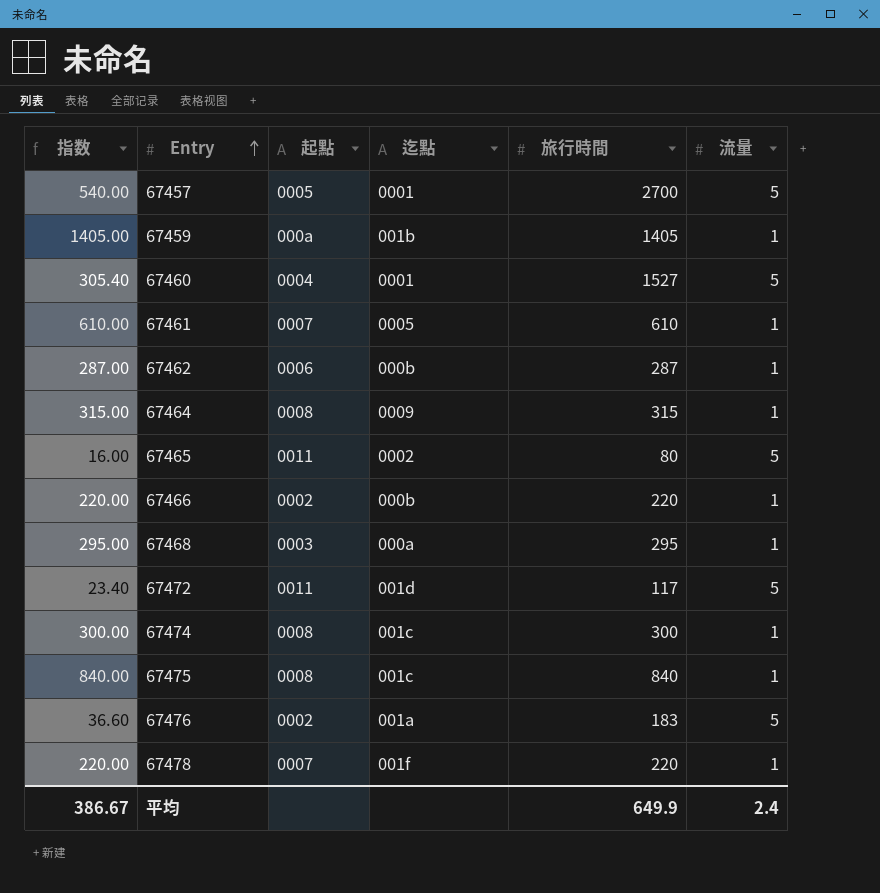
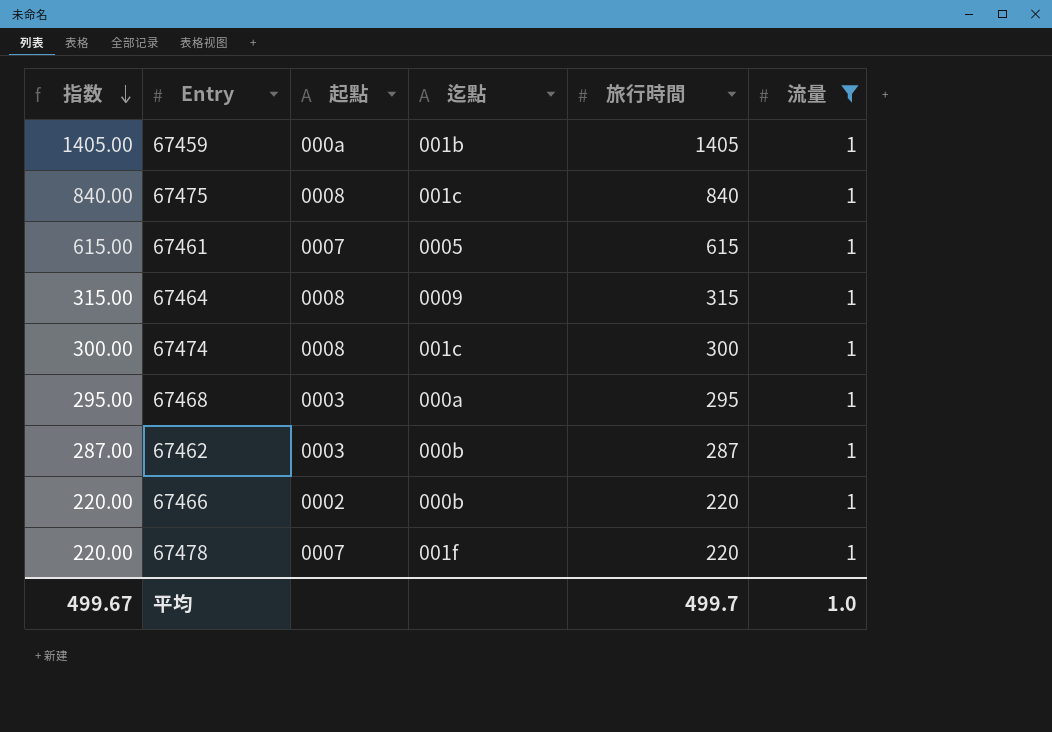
filter: none -> 流量 = 1
row order: Entry ascending -> 指数 descending
67461 | 指数: 610.00 -> 615.00
67461 | 旅行時間: 610 -> 615
67462 | 起點: 0006 -> 0003
平均 | 指数: 386.67 -> 499.67
平均 | 旅行時間: 649.9 -> 499.7
平均 | 流量: 2.4 -> 1.0

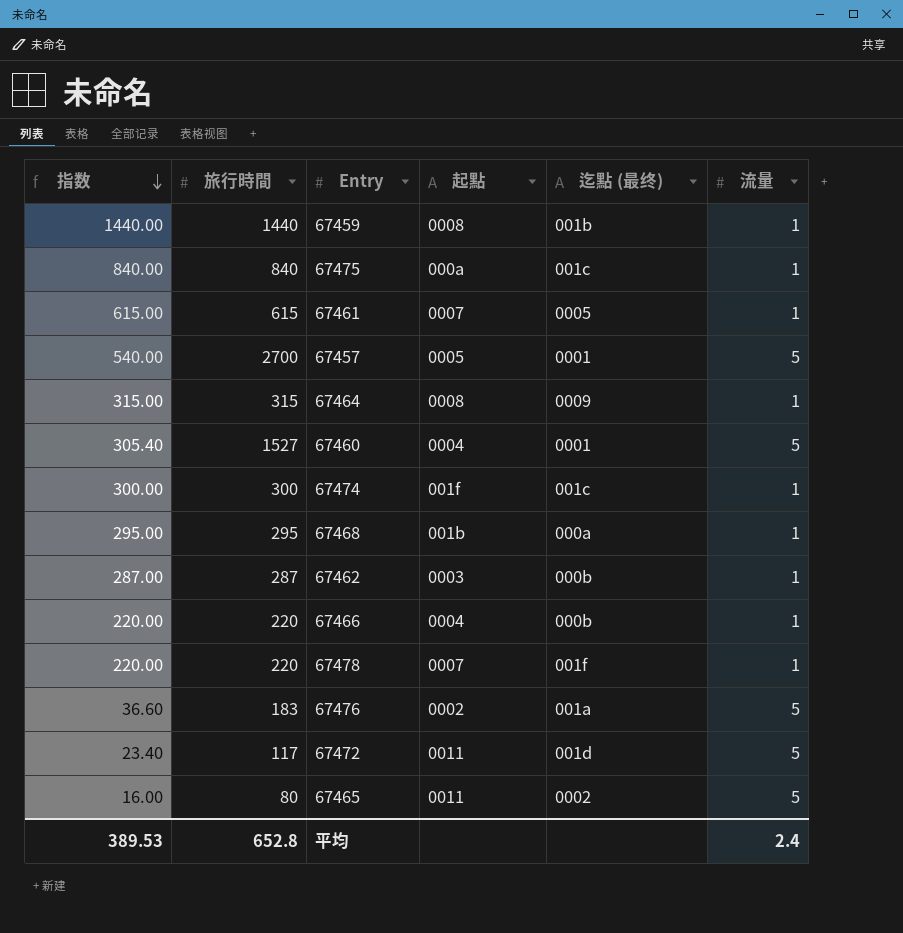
filter: 流量 = 1 -> none
column 旅行時間 | position: 5 -> 2
column name: 迄點 -> 迄點 (最终)
67459 | 指数: 1405.00 -> 1440.00
67459 | 旅行時間: 1405 -> 1440
67459 | 起點: 000a -> 0008
67475 | 起點: 0008 -> 000a
67474 | 起點: 0008 -> 001f
67468 | 起點: 0003 -> 001b
67466 | 起點: 0002 -> 0004
平均 | 指数: 499.67 -> 389.53
平均 | 旅行時間: 499.7 -> 652.8
平均 | 流量: 1.0 -> 2.4

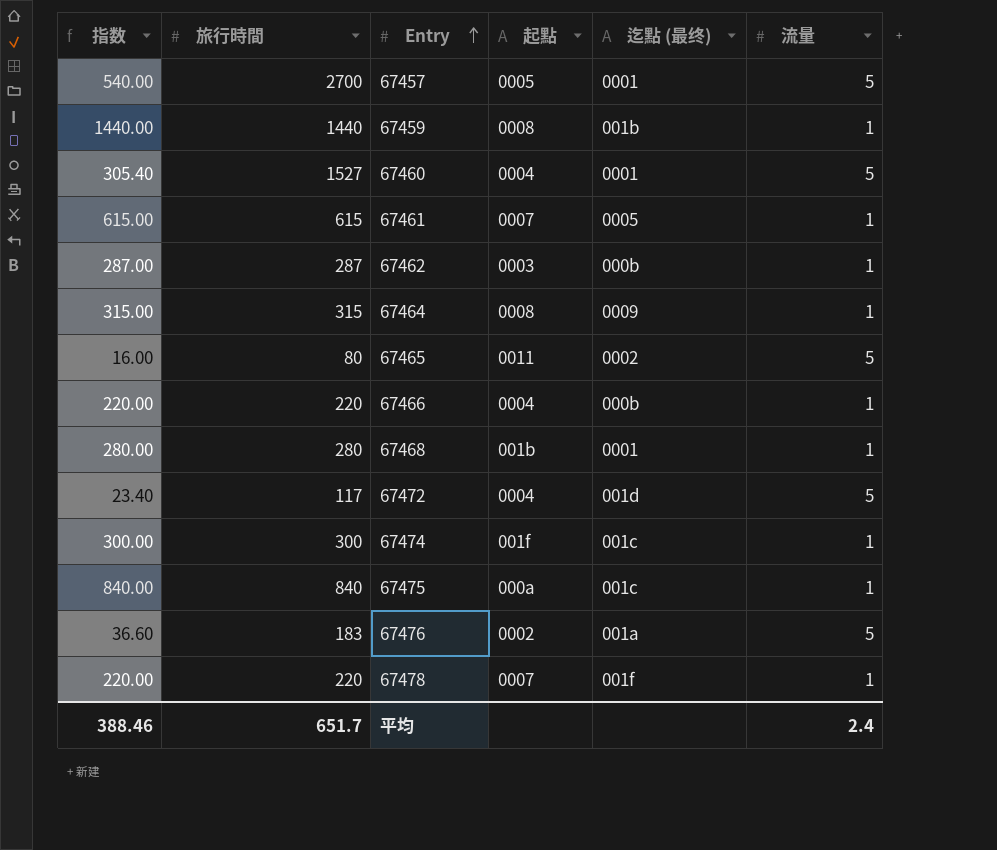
row order: 指数 descending -> Entry ascending
67468 | 指数: 295.00 -> 280.00
67468 | 旅行時間: 295 -> 280
67468 | 迄點 (最终): 000a -> 0001
67472 | 起點: 0011 -> 0004
平均 | 指数: 389.53 -> 388.46
平均 | 旅行時間: 652.8 -> 651.7

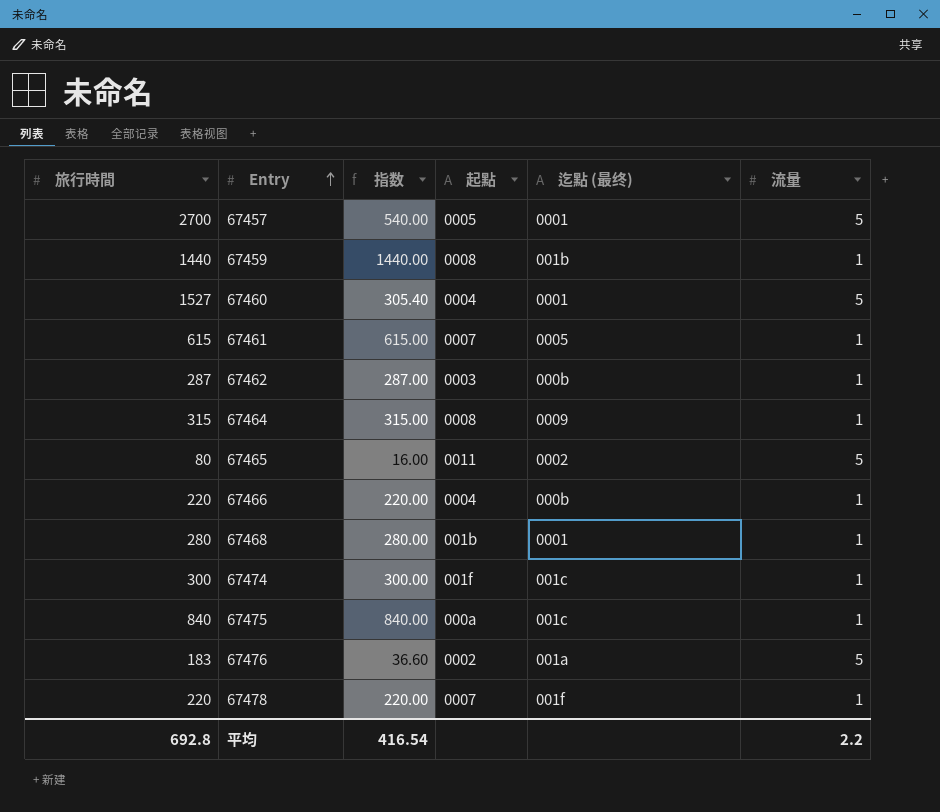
column 指数 | position: 1 -> 3
row 67472: 23.40 | 117 | 0004 | 001d | 5 -> none
平均 | 旅行時間: 651.7 -> 692.8
平均 | 指数: 388.46 -> 416.54
平均 | 流量: 2.4 -> 2.2

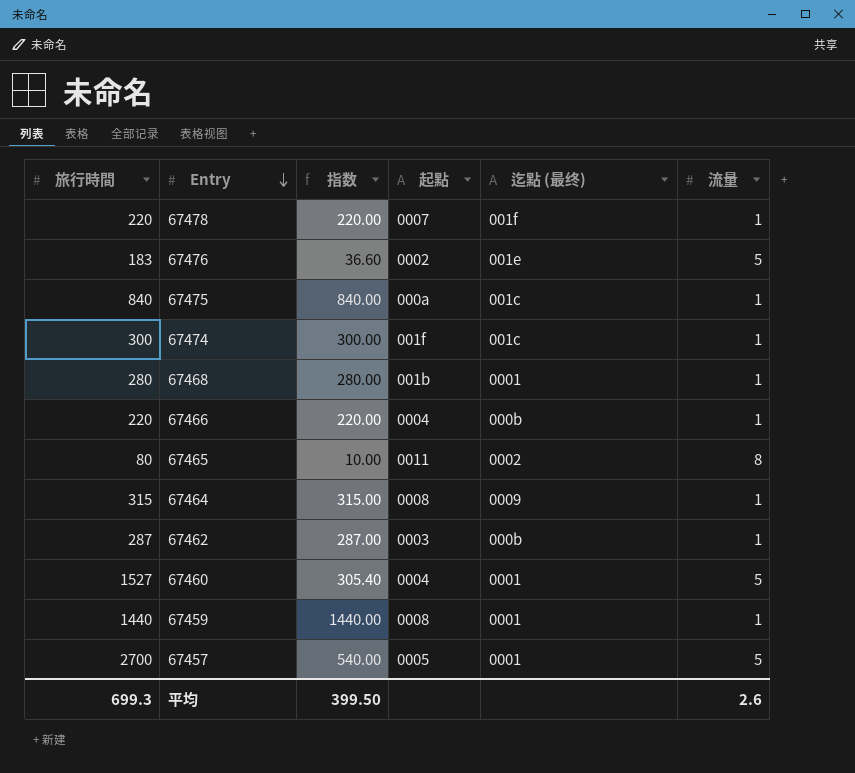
row order: Entry ascending -> Entry descending
row 67461: 615 | 615.00 | 0007 | 0005 | 1 -> none
67476 | 迄點 (最终): 001a -> 001e
67465 | 指数: 16.00 -> 10.00
67465 | 流量: 5 -> 8
67459 | 迄點 (最终): 001b -> 0001
平均 | 旅行時間: 692.8 -> 699.3
平均 | 指数: 416.54 -> 399.50
平均 | 流量: 2.2 -> 2.6

